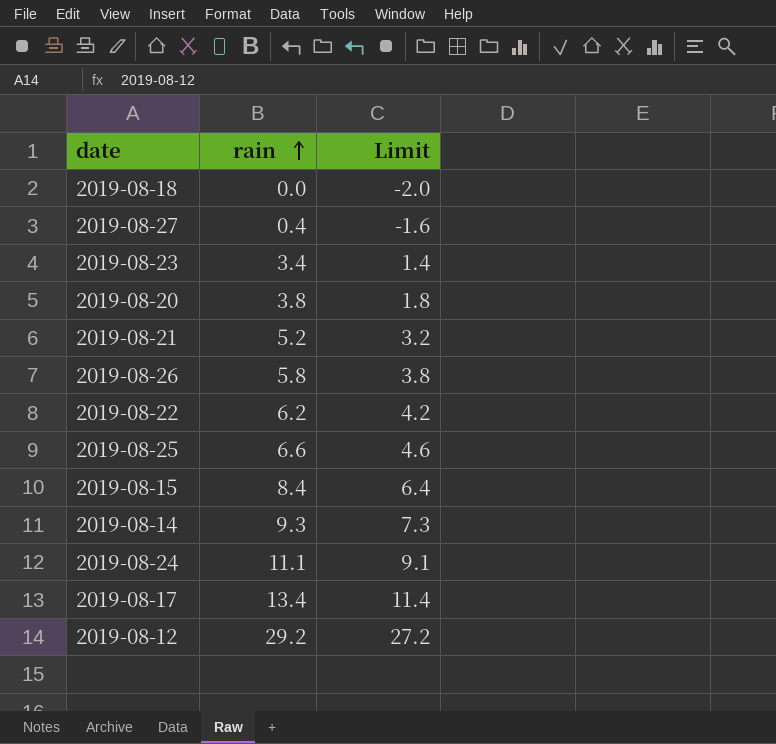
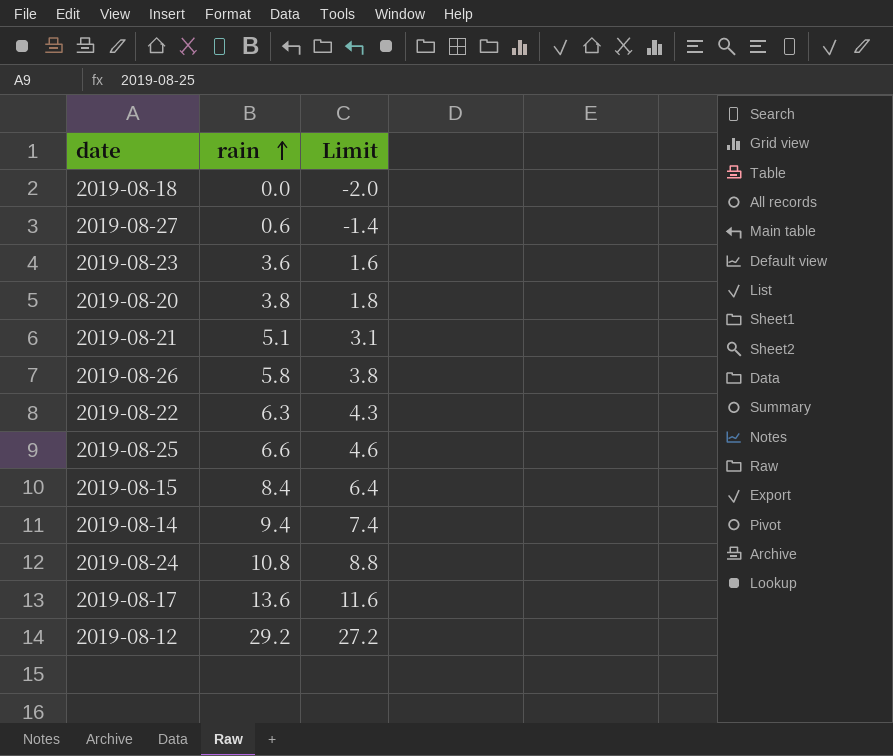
2019-08-27 | rain: 0.4 -> 0.6
2019-08-27 | Limit: -1.6 -> -1.4
2019-08-23 | rain: 3.4 -> 3.6
2019-08-23 | Limit: 1.4 -> 1.6
2019-08-21 | rain: 5.2 -> 5.1
2019-08-21 | Limit: 3.2 -> 3.1
2019-08-22 | rain: 6.2 -> 6.3
2019-08-22 | Limit: 4.2 -> 4.3
2019-08-14 | rain: 9.3 -> 9.4
2019-08-14 | Limit: 7.3 -> 7.4
2019-08-24 | rain: 11.1 -> 10.8
2019-08-24 | Limit: 9.1 -> 8.8
2019-08-17 | rain: 13.4 -> 13.6
2019-08-17 | Limit: 11.4 -> 11.6

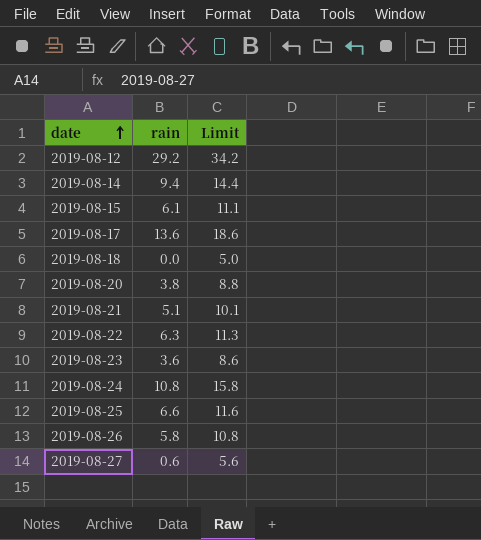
row order: rain ascending -> date ascending
column Limit | formula: [rain] - 2 -> [rain] + 5
2019-08-15 | rain: 8.4 -> 6.1

